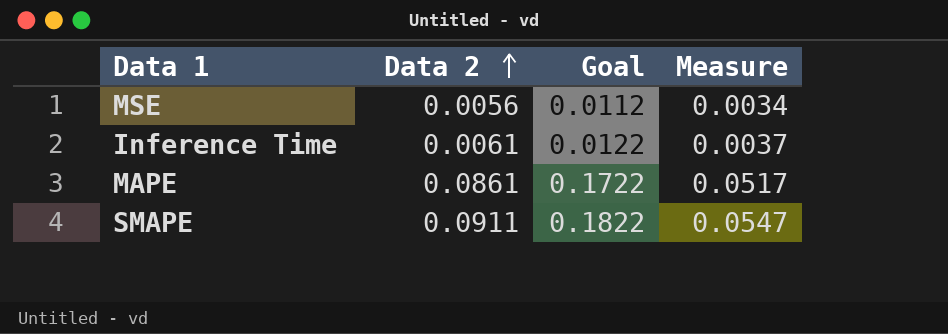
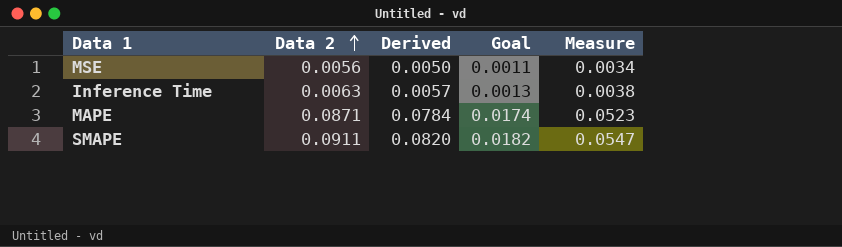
column Derived | formula: none -> [Data 2] * 0.9
column Goal | formula: [Data 2] * 2 -> [Data 2] * 0.2
Inference Time | Data 2: 0.0061 -> 0.0063
Inference Time | Measure: 0.0037 -> 0.0038
MAPE | Data 2: 0.0861 -> 0.0871
MAPE | Measure: 0.0517 -> 0.0523

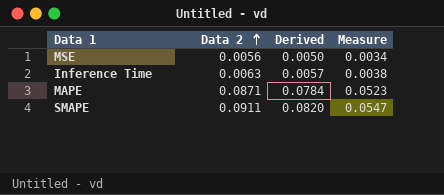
column Goal | formula: [Data 2] * 0.2 -> none

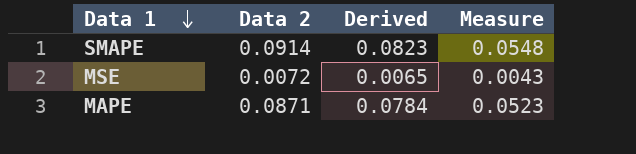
row order: Data 2 ascending -> Data 1 descending
row Inference Time: 0.0063 | 0.0057 | 0.0038 -> none
SMAPE | Data 2: 0.0911 -> 0.0914
SMAPE | Derived: 0.0820 -> 0.0823
SMAPE | Measure: 0.0547 -> 0.0548
MSE | Data 2: 0.0056 -> 0.0072
MSE | Derived: 0.0050 -> 0.0065
MSE | Measure: 0.0034 -> 0.0043

